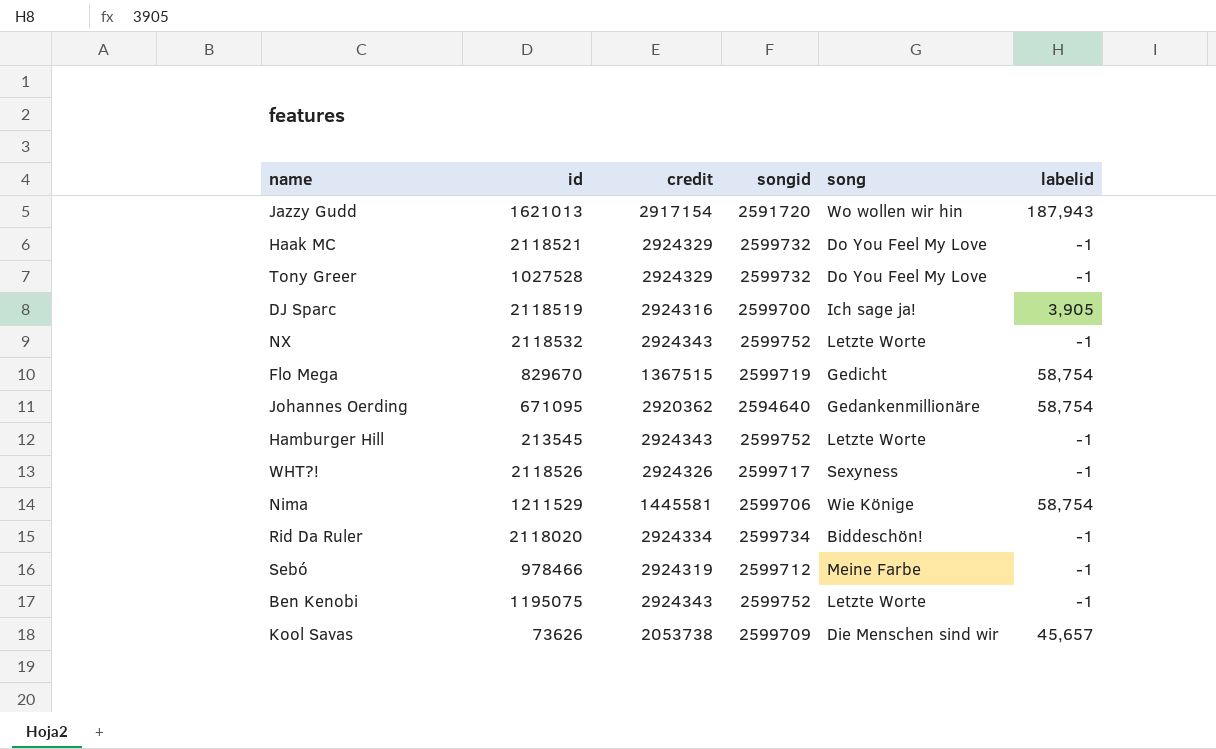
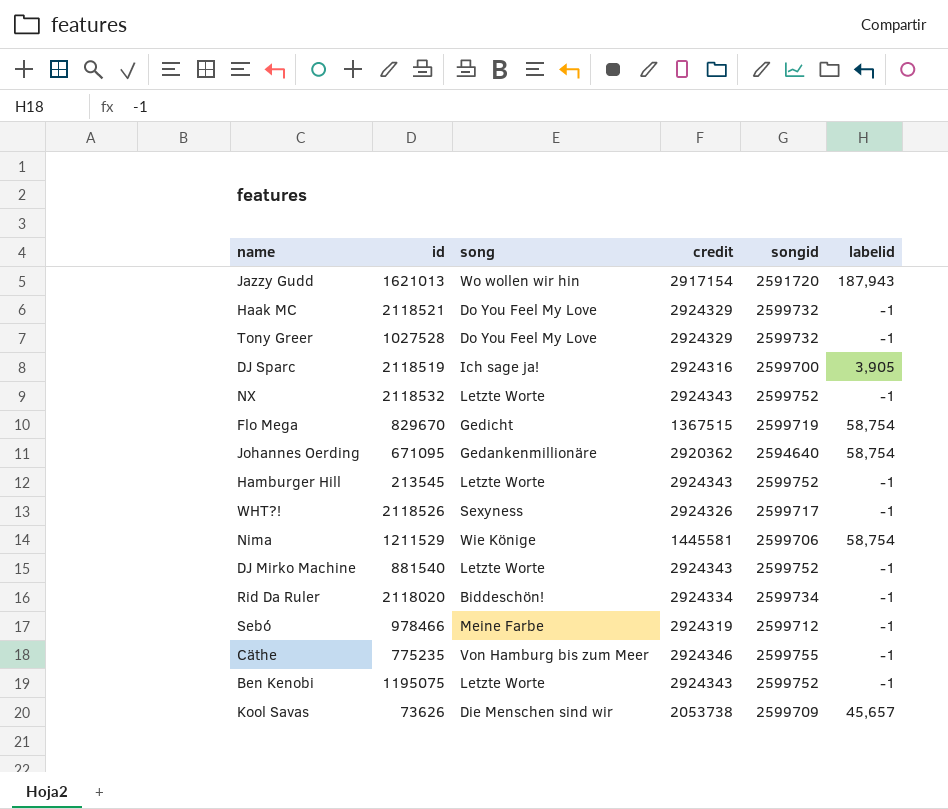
column song | position: 5 -> 3
row DJ Mirko Machine: none -> 881540 | Letzte Worte | 2924343 | 2599752 | -1
row Cäthe: none -> 775235 | Von Hamburg bis zum Meer | 2924346 | 2599755 | -1

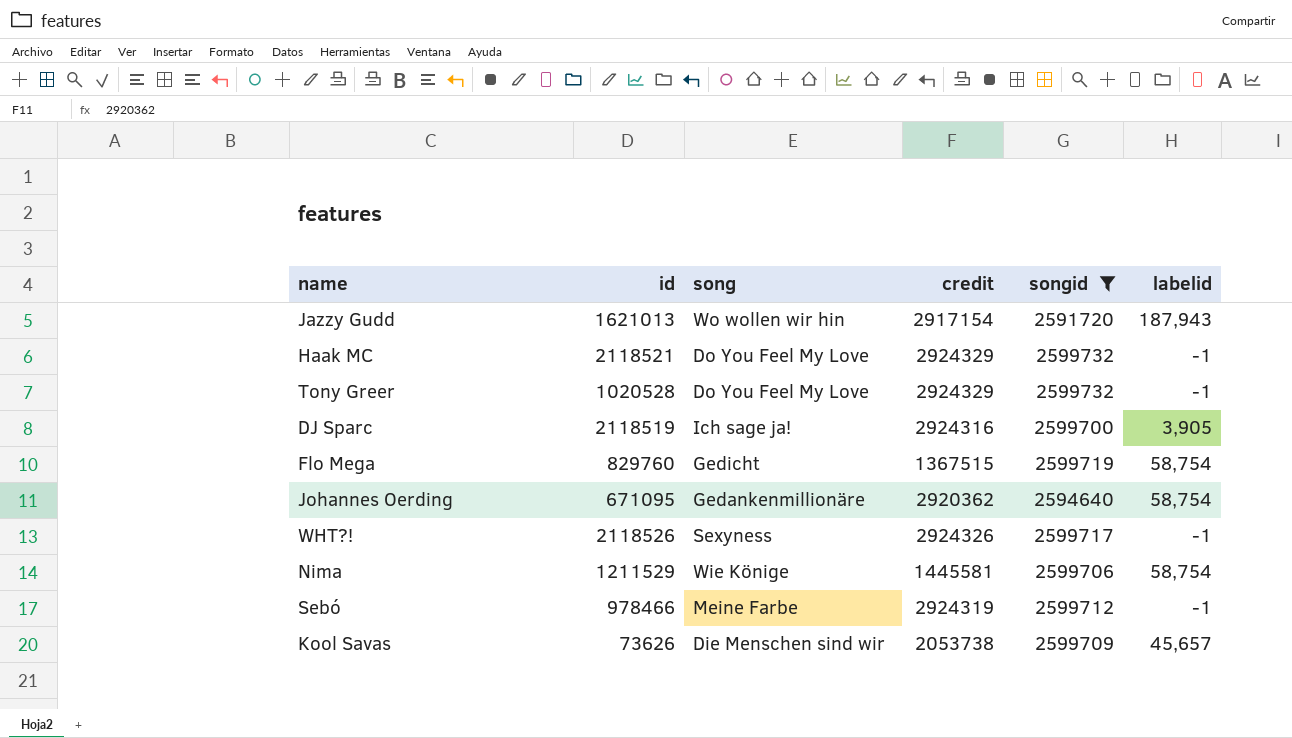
filter: none -> songid <= 2599732
Tony Greer | id: 1027528 -> 1020528
Flo Mega | id: 829670 -> 829760

